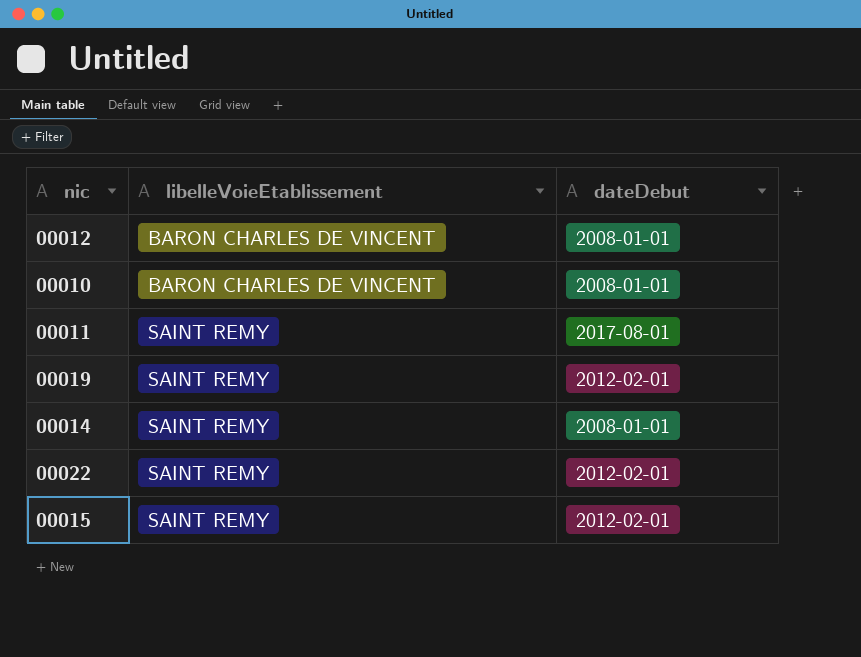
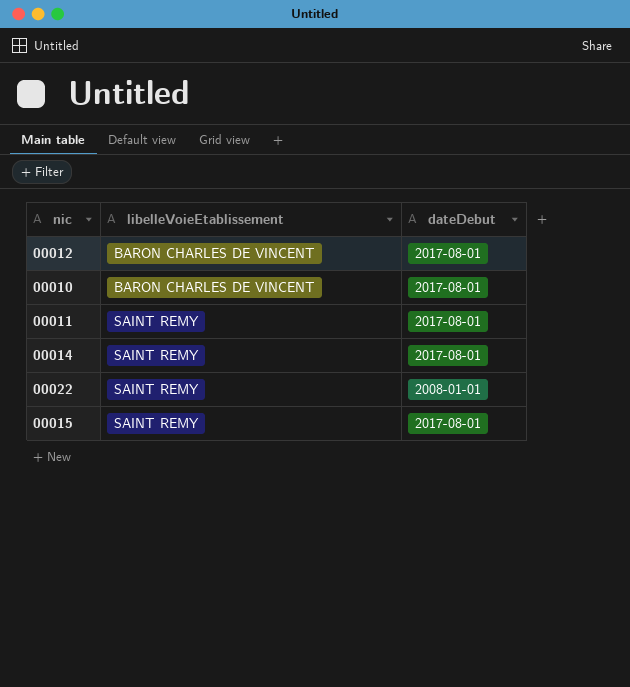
row 00019: SAINT REMY | 2012-02-01 -> none
00012 | dateDebut: 2008-01-01 -> 2017-08-01
00010 | dateDebut: 2008-01-01 -> 2017-08-01
00014 | dateDebut: 2008-01-01 -> 2017-08-01
00022 | dateDebut: 2012-02-01 -> 2008-01-01
00015 | dateDebut: 2012-02-01 -> 2017-08-01

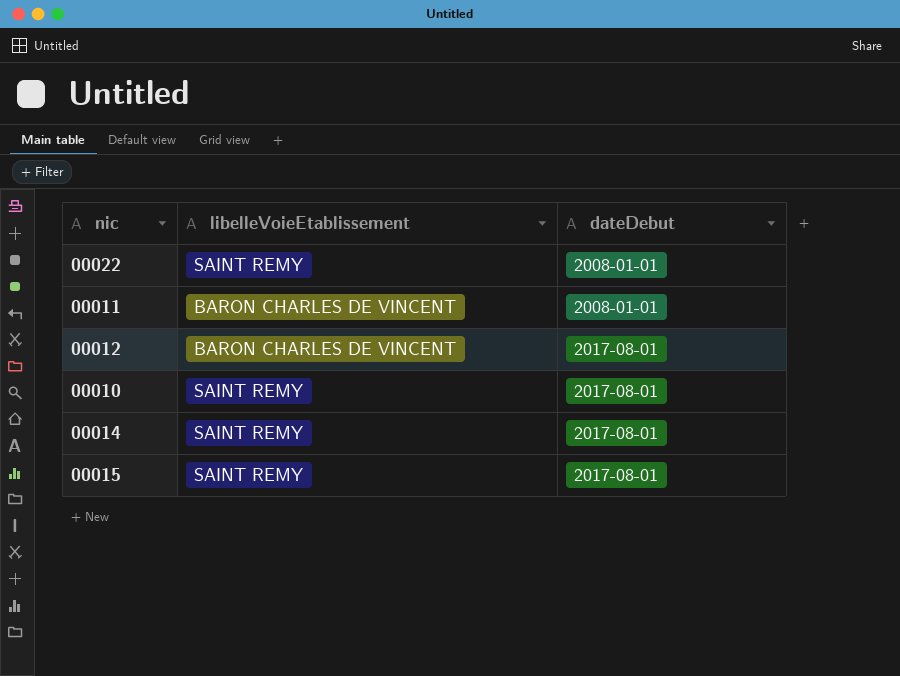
row order: libelleVoieEtablissement ascending -> dateDebut ascending
00011 | libelleVoieEtablissement: SAINT REMY -> BARON CHARLES DE VINCENT
00011 | dateDebut: 2017-08-01 -> 2008-01-01
00010 | libelleVoieEtablissement: BARON CHARLES DE VINCENT -> SAINT REMY

